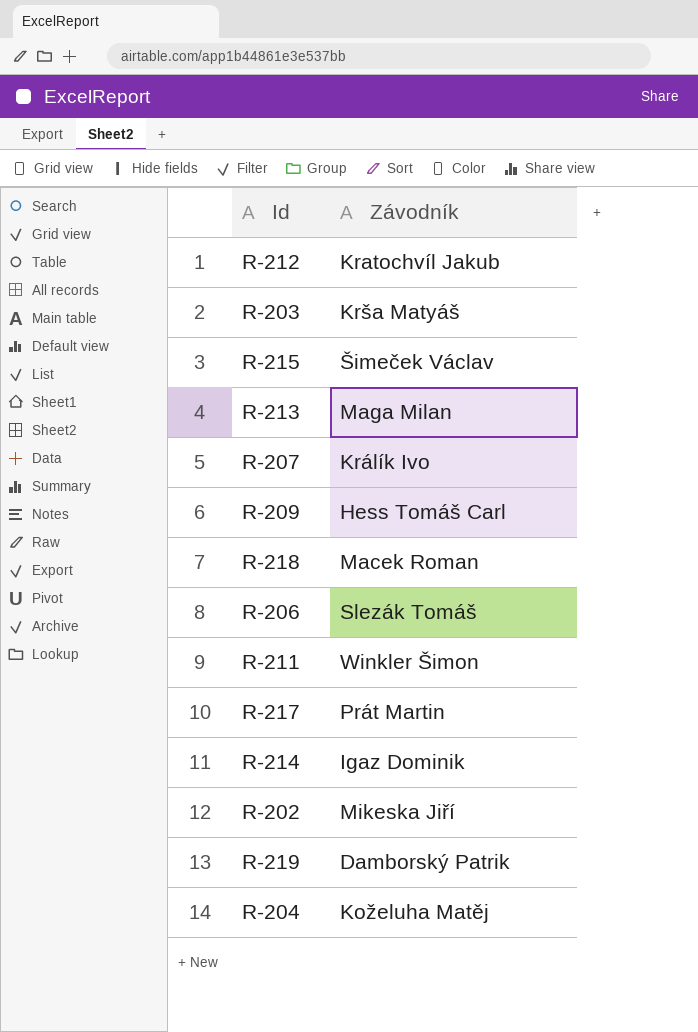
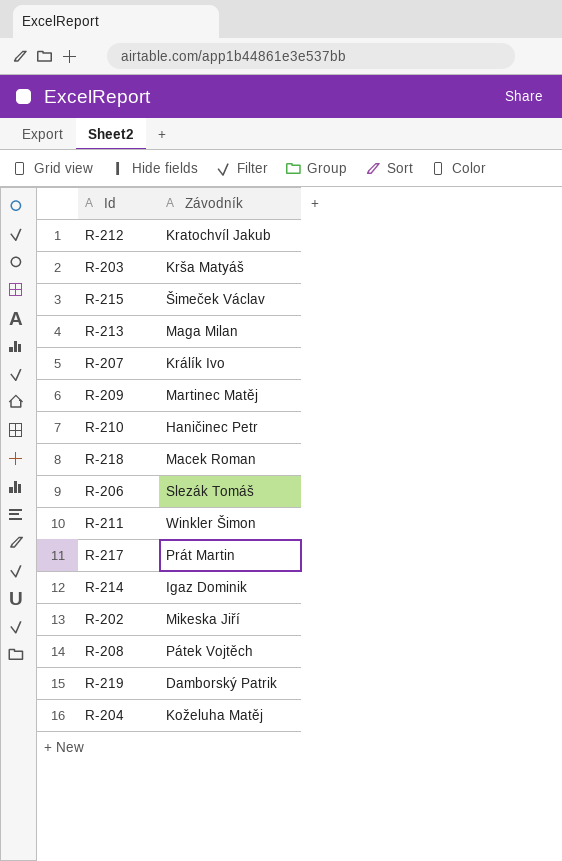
R-209 | Závodník: Hess Tomáš Carl -> Martinec Matěj
row R-210: none -> Haničinec Petr
row R-208: none -> Pátek Vojtěch

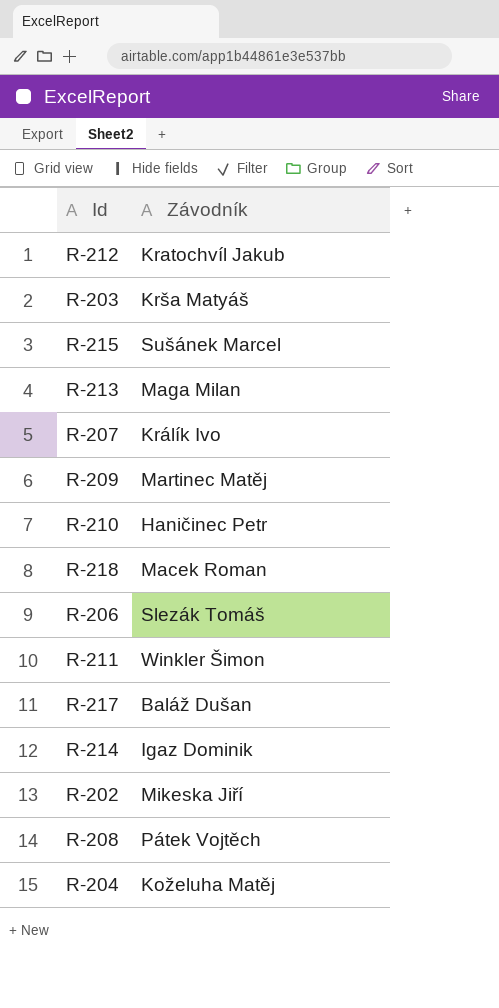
row R-219: Damborský Patrik -> none
R-215 | Závodník: Šimeček Václav -> Sušánek Marcel
R-217 | Závodník: Prát Martin -> Baláž Dušan

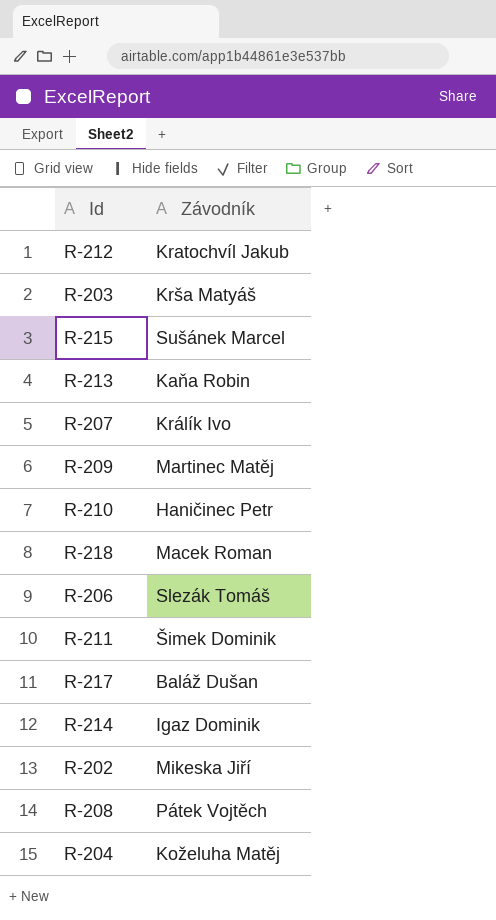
R-213 | Závodník: Maga Milan -> Kaňa Robin
R-211 | Závodník: Winkler Šimon -> Šimek Dominik

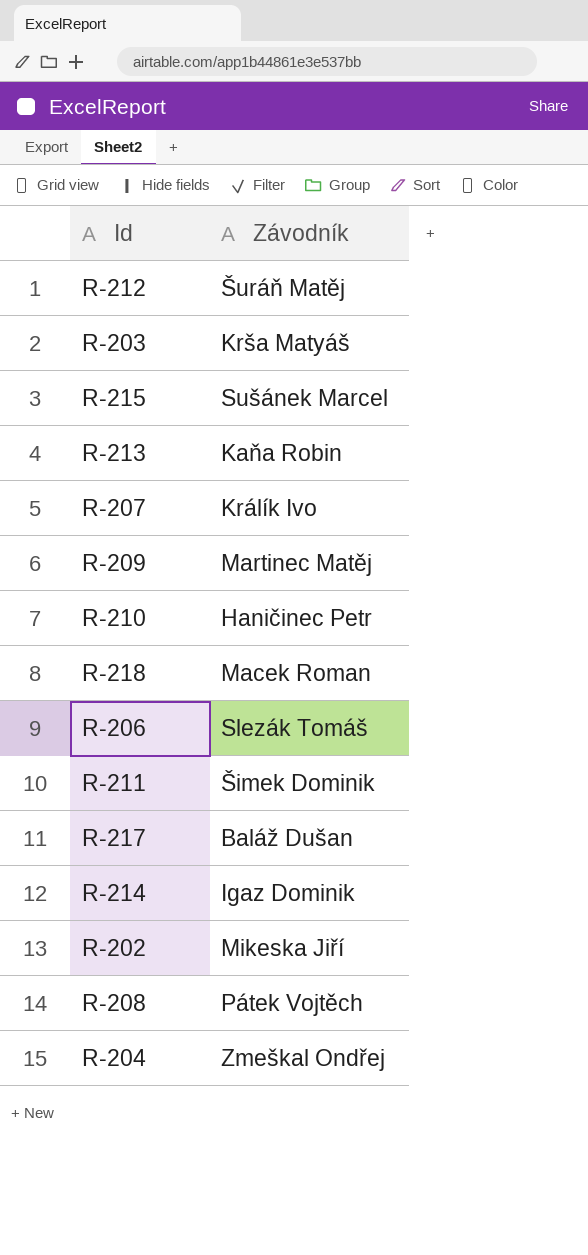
R-212 | Závodník: Kratochvíl Jakub -> Šuráň Matěj
R-204 | Závodník: Koželuha Matěj -> Zmeškal Ondřej

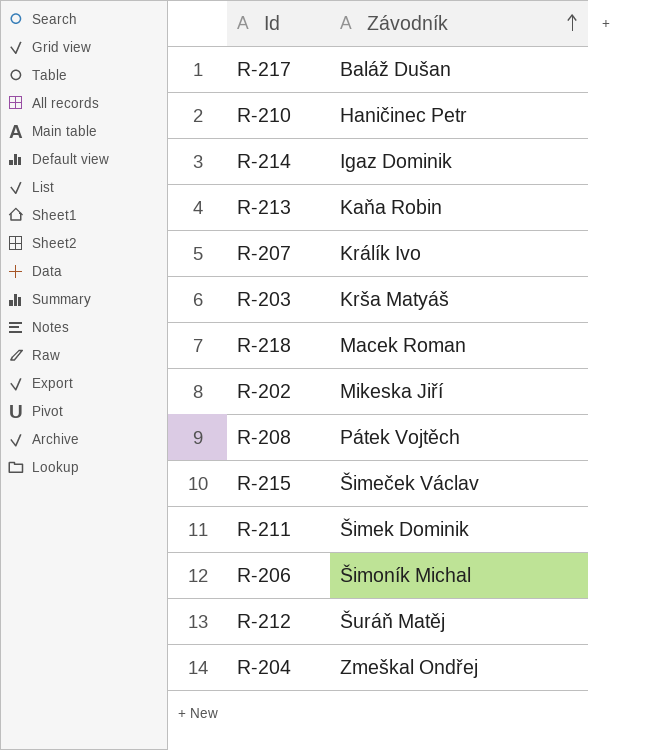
row order: none -> Závodník ascending
row R-209: Martinec Matěj -> none
R-215 | Závodník: Sušánek Marcel -> Šimeček Václav
R-206 | Závodník: Slezák Tomáš -> Šimoník Michal

